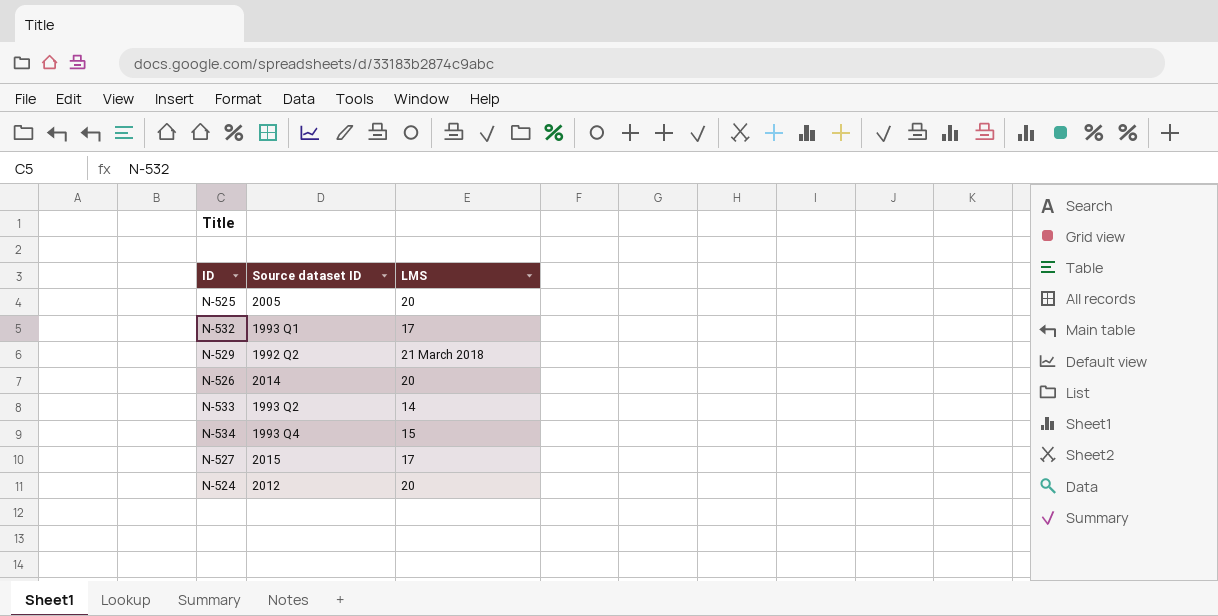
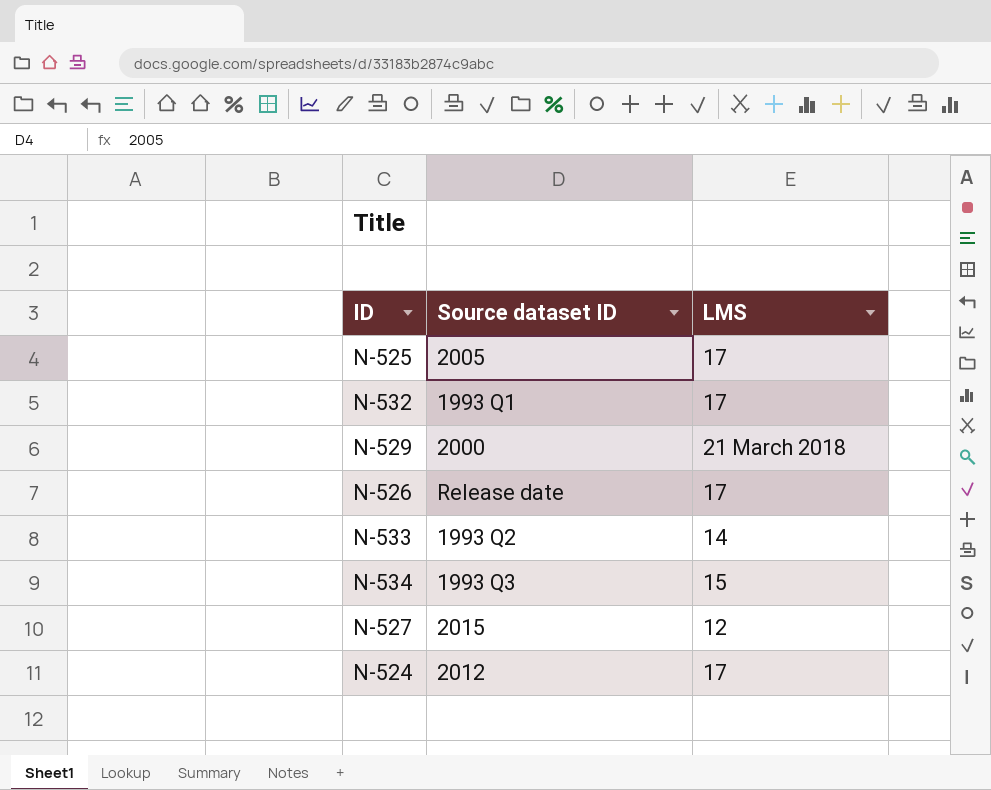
N-525 | LMS: 20 -> 17
N-529 | Source dataset ID: 1992 Q2 -> 2000
N-526 | Source dataset ID: 2014 -> Release date
N-526 | LMS: 20 -> 17
N-534 | Source dataset ID: 1993 Q4 -> 1993 Q3
N-527 | LMS: 17 -> 12
N-524 | LMS: 20 -> 17

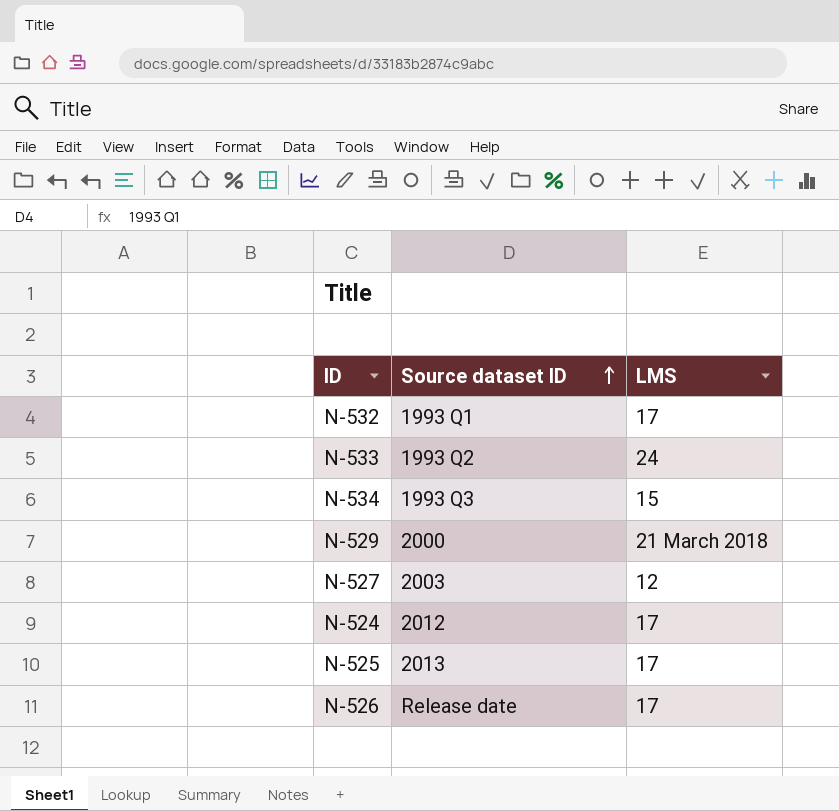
row order: none -> Source dataset ID ascending
N-533 | LMS: 14 -> 24
N-527 | Source dataset ID: 2015 -> 2003
N-525 | Source dataset ID: 2005 -> 2013

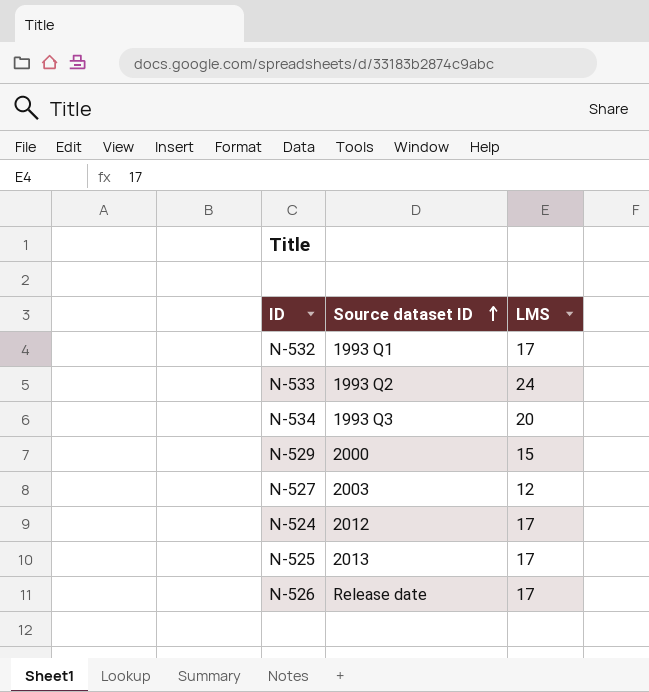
N-534 | LMS: 15 -> 20
N-529 | LMS: 21 March 2018 -> 15

